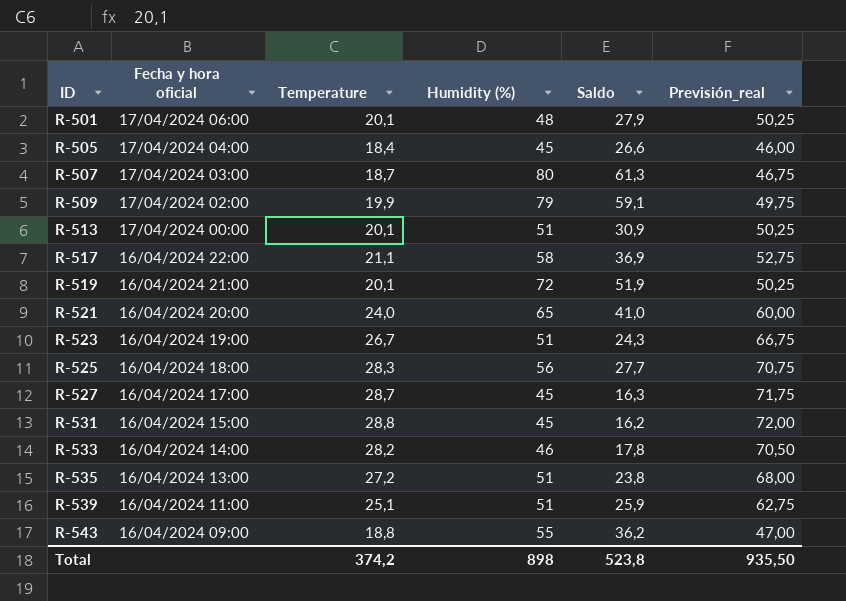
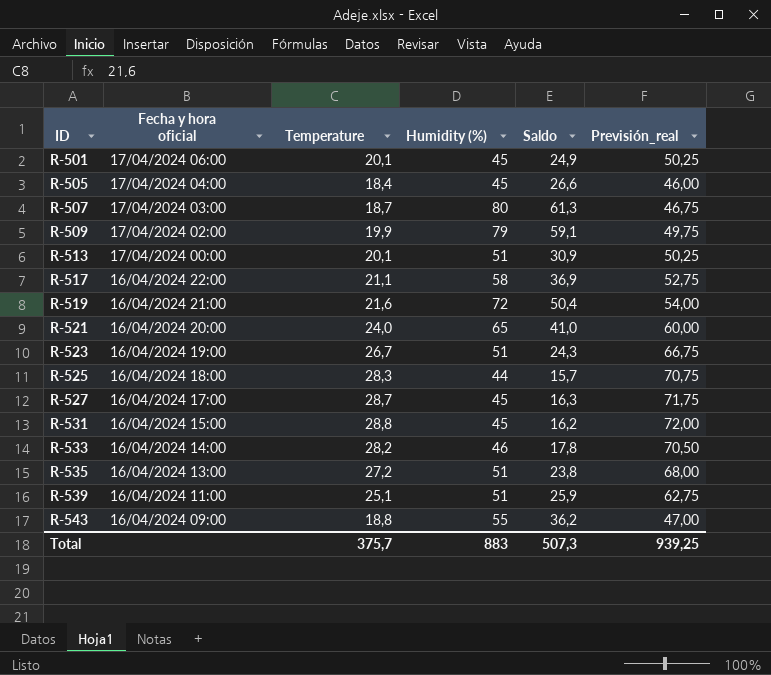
R-501 | Humidity (%): 48 -> 45
R-501 | Saldo: 27,9 -> 24,9
R-519 | Temperature: 20,1 -> 21,6
R-519 | Saldo: 51,9 -> 50,4
R-519 | Previsión_real: 50,25 -> 54,00
R-525 | Humidity (%): 56 -> 44
R-525 | Saldo: 27,7 -> 15,7
Total | Temperature: 374,2 -> 375,7
Total | Humidity (%): 898 -> 883
Total | Saldo: 523,8 -> 507,3
Total | Previsión_real: 935,50 -> 939,25

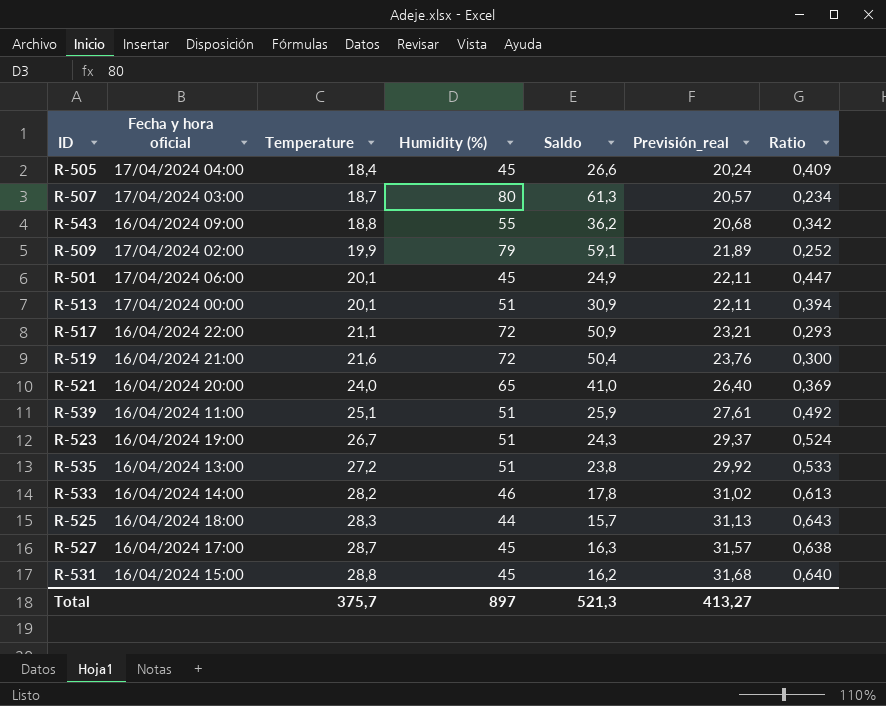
row order: ID ascending -> Temperature ascending
column Previsión_real | formula: [Temperature] * 2,5 -> [Temperature] * 1,1
column Ratio | formula: none -> [Temperature] / [Humidity (%)]
R-517 | Humidity (%): 58 -> 72
R-517 | Saldo: 36,9 -> 50,9
Total | Humidity (%): 883 -> 897
Total | Saldo: 507,3 -> 521,3
Total | Previsión_real: 939,25 -> 413,27

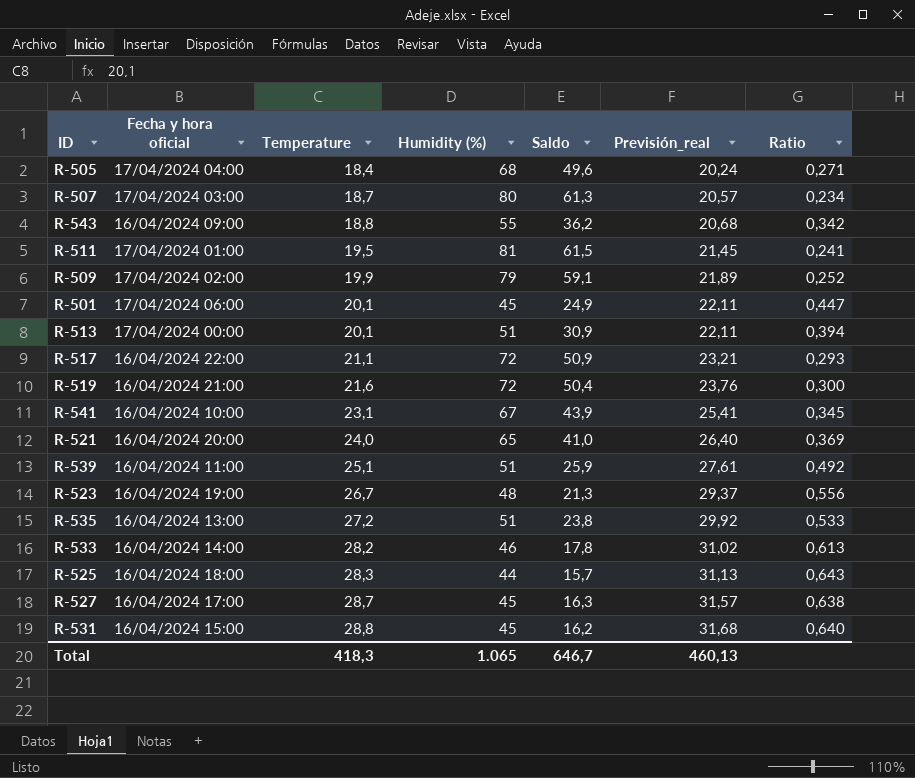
R-505 | Humidity (%): 45 -> 68
R-505 | Saldo: 26,6 -> 49,6
R-505 | Ratio: 0,409 -> 0,271
row R-511: none -> 17/04/2024 01:00 | 19,5 | 81 | 61,5 | 21,45 | 0,241
row R-541: none -> 16/04/2024 10:00 | 23,1 | 67 | 43,9 | 25,41 | 0,345
R-523 | Humidity (%): 51 -> 48
R-523 | Saldo: 24,3 -> 21,3
R-523 | Ratio: 0,524 -> 0,556
Total | Temperature: 375,7 -> 418,3
Total | Humidity (%): 897 -> 1.065
Total | Saldo: 521,3 -> 646,7
Total | Previsión_real: 413,27 -> 460,13

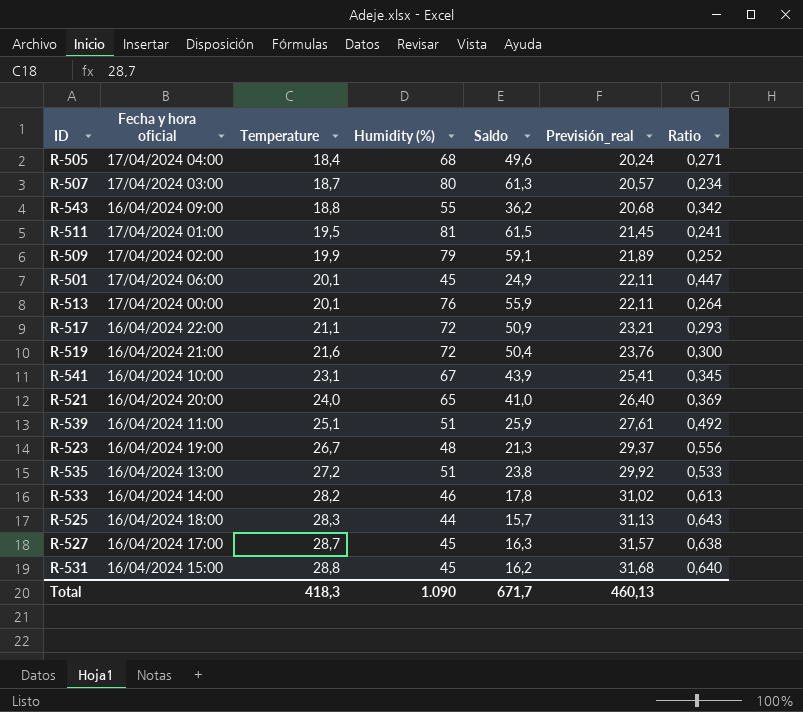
R-513 | Humidity (%): 51 -> 76
R-513 | Saldo: 30,9 -> 55,9
R-513 | Ratio: 0,394 -> 0,264
Total | Humidity (%): 1.065 -> 1.090
Total | Saldo: 646,7 -> 671,7

